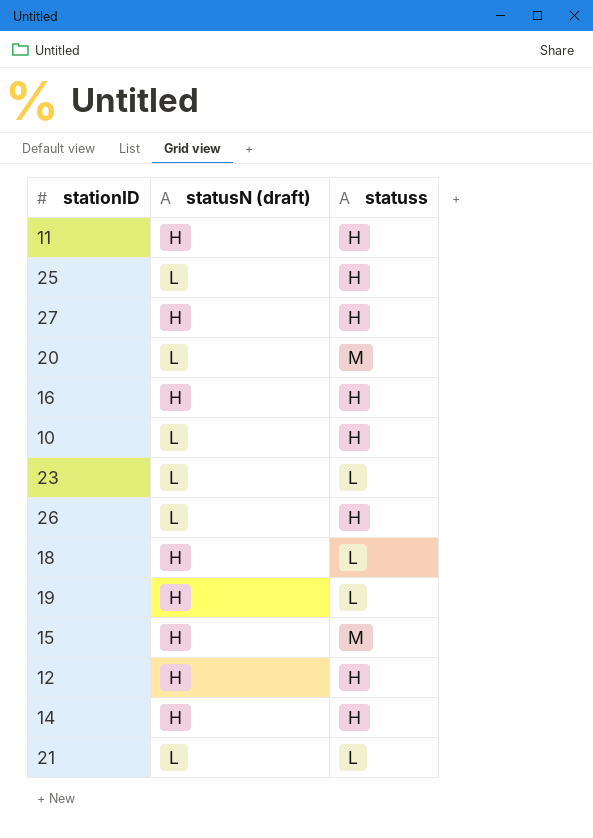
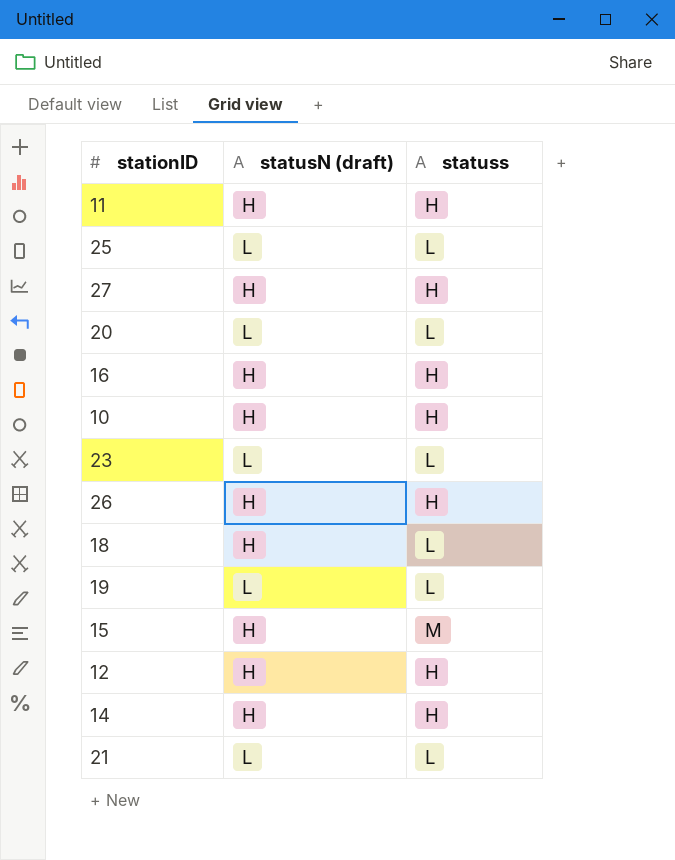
25 | statuss: H -> L
20 | statuss: M -> L
10 | statusN (draft): L -> H
26 | statusN (draft): L -> H
19 | statusN (draft): H -> L

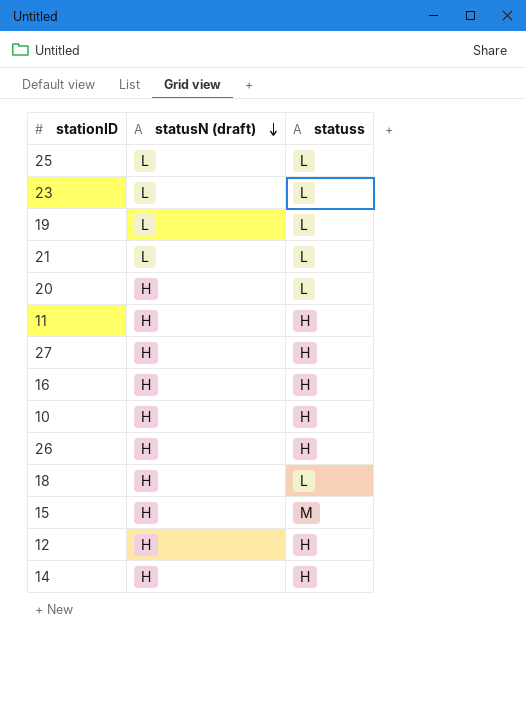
row order: none -> statusN (draft) descending
20 | statusN (draft): L -> H

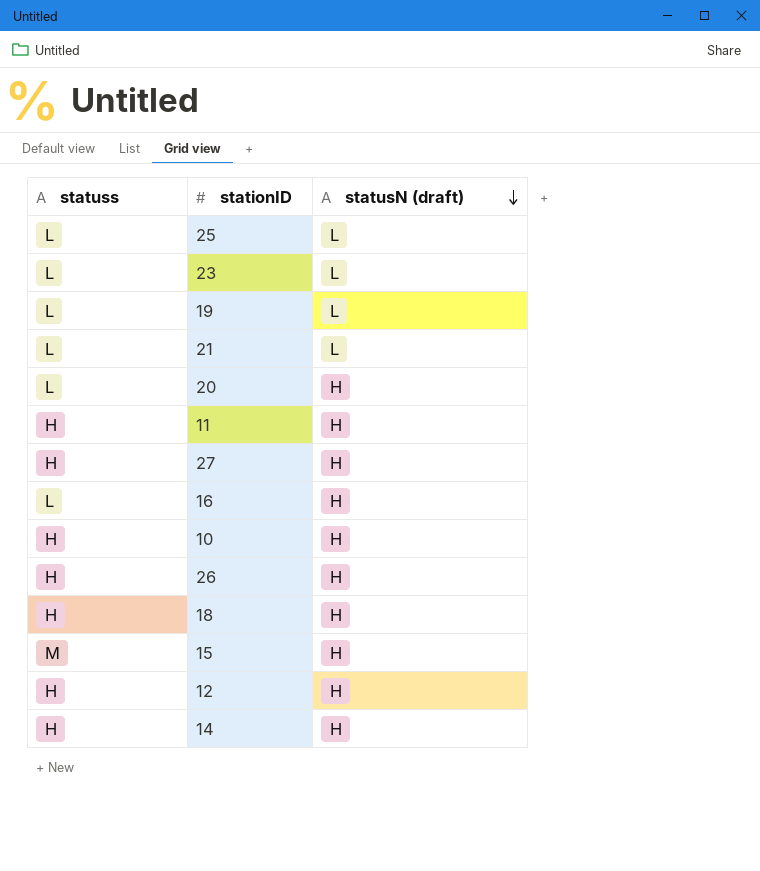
column statuss | position: 3 -> 1
16 | statuss: H -> L
18 | statuss: L -> H

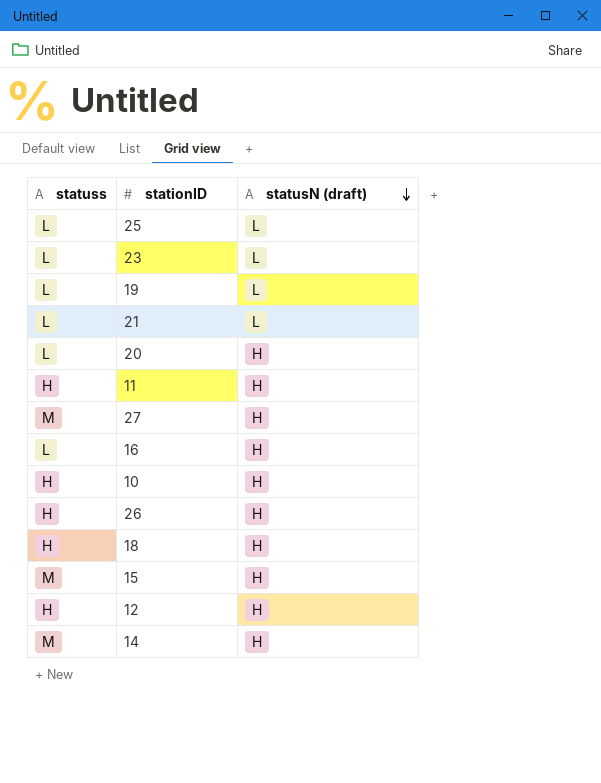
27 | statuss: H -> M
14 | statuss: H -> M

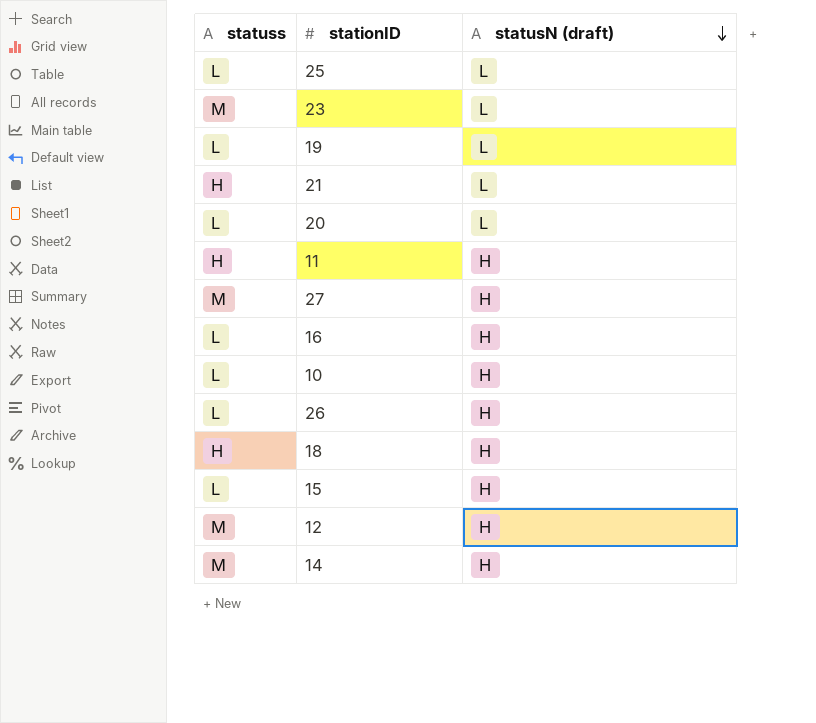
23 | statuss: L -> M
21 | statuss: L -> H
20 | statusN (draft): H -> L
10 | statuss: H -> L
26 | statuss: H -> L
15 | statuss: M -> L
12 | statuss: H -> M

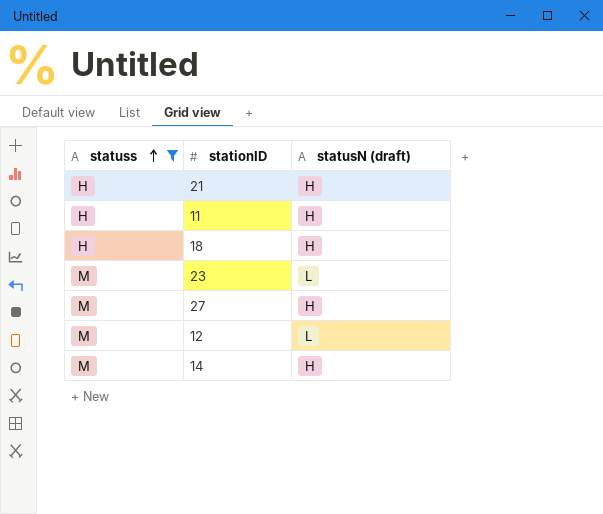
filter: none -> statuss != L
row order: statusN (draft) descending -> statuss ascending
21 | statusN (draft): L -> H
12 | statusN (draft): H -> L

